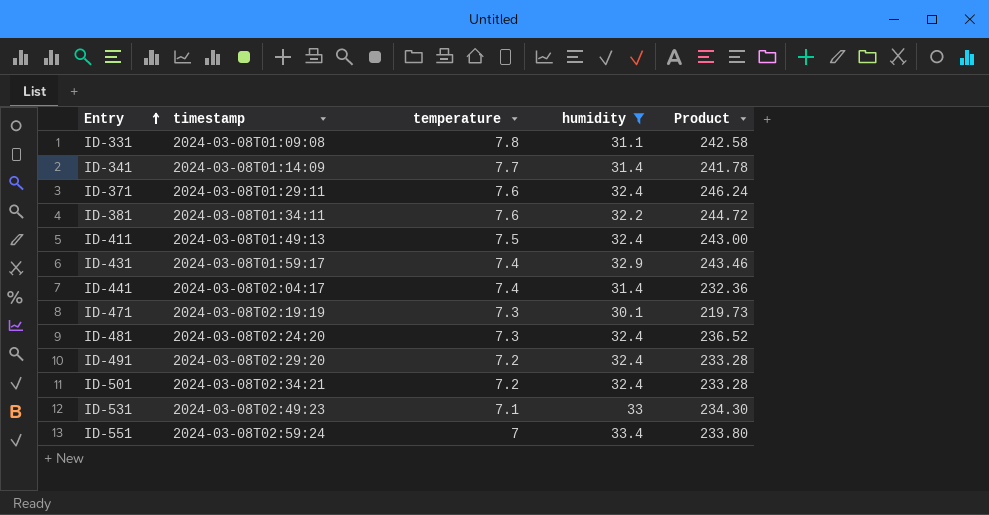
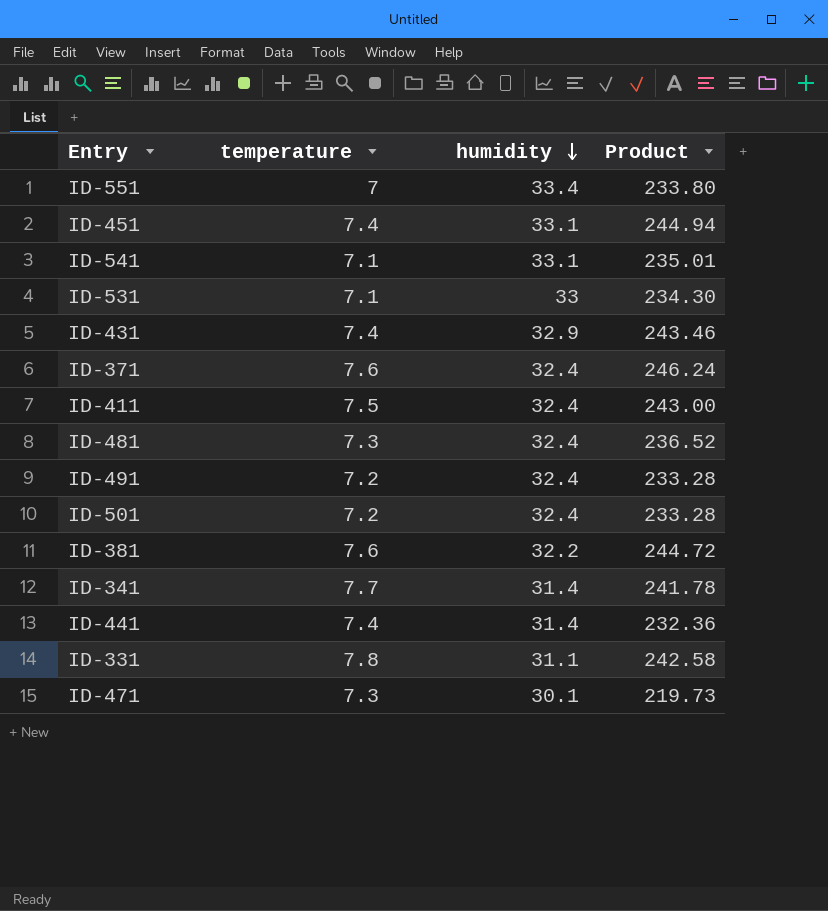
filter: humidity != 33.1 -> none
row order: Entry ascending -> humidity descending
column timestamp | position: 2 -> none

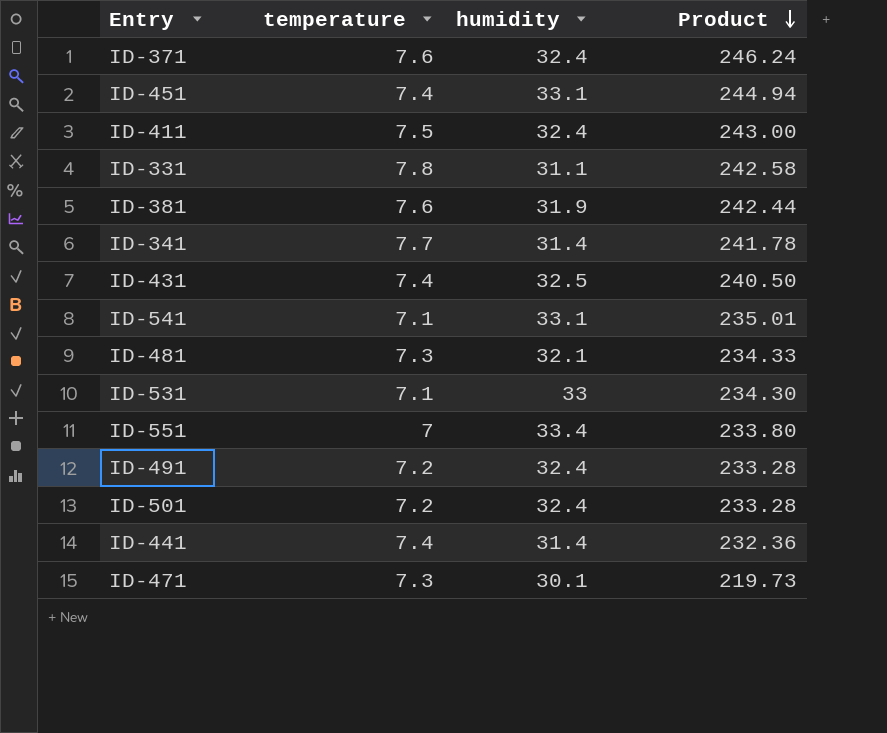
row order: humidity descending -> Product descending
ID-381 | humidity: 32.2 -> 31.9
ID-381 | Product: 244.72 -> 242.44
ID-431 | humidity: 32.9 -> 32.5
ID-431 | Product: 243.46 -> 240.50
ID-481 | humidity: 32.4 -> 32.1
ID-481 | Product: 236.52 -> 234.33

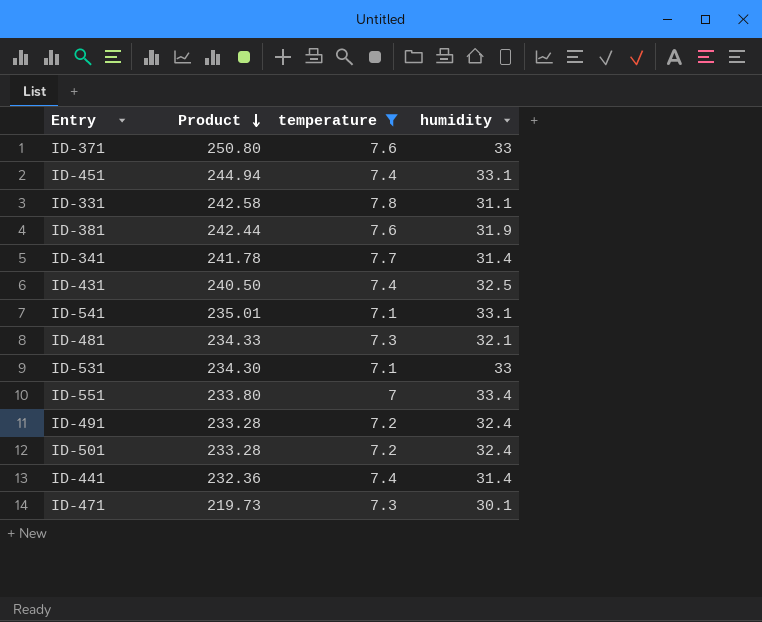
filter: none -> temperature != 7.5
column Product | position: 4 -> 2
ID-371 | Product: 246.24 -> 250.80
ID-371 | humidity: 32.4 -> 33

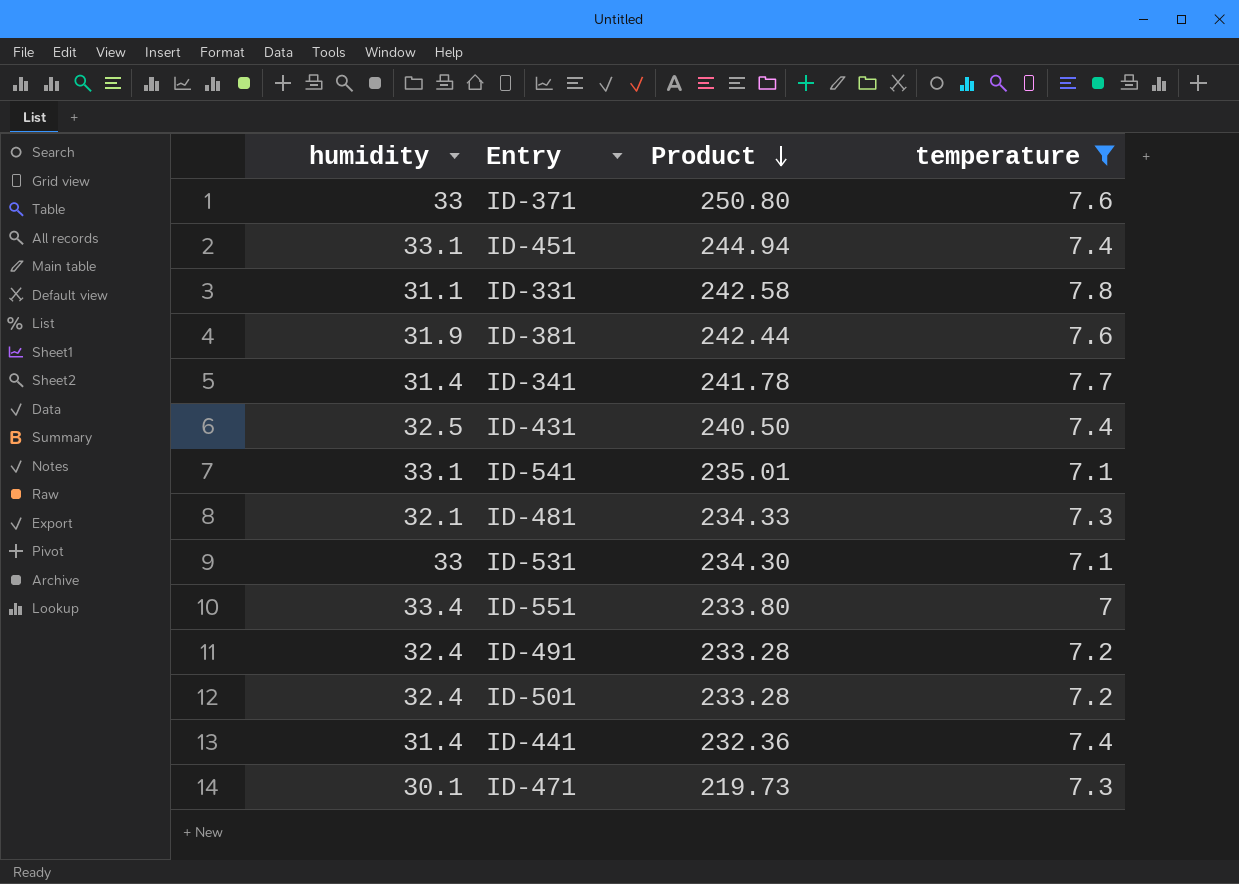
column humidity | position: 4 -> 1

